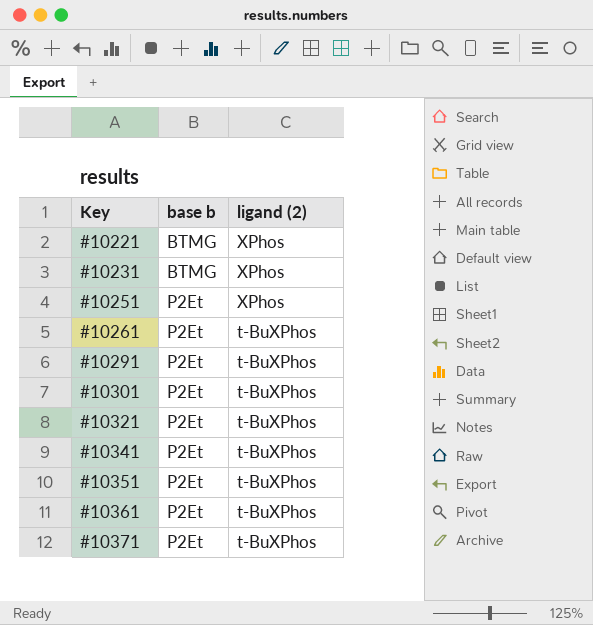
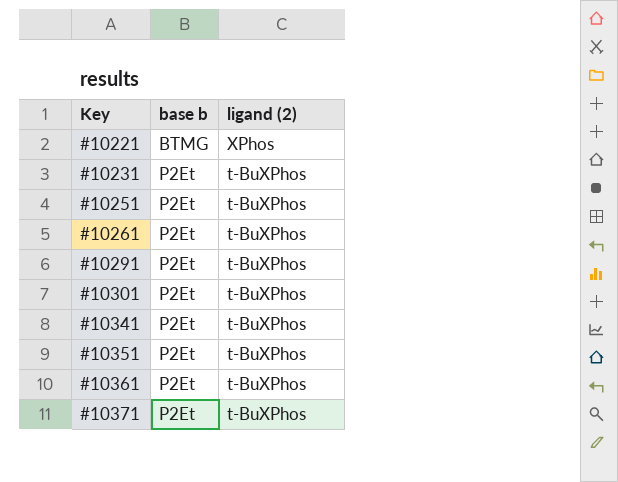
row #10321: P2Et | t-BuXPhos -> none
#10231 | base b: BTMG -> P2Et
#10231 | ligand (2): XPhos -> t-BuXPhos
#10251 | ligand (2): XPhos -> t-BuXPhos

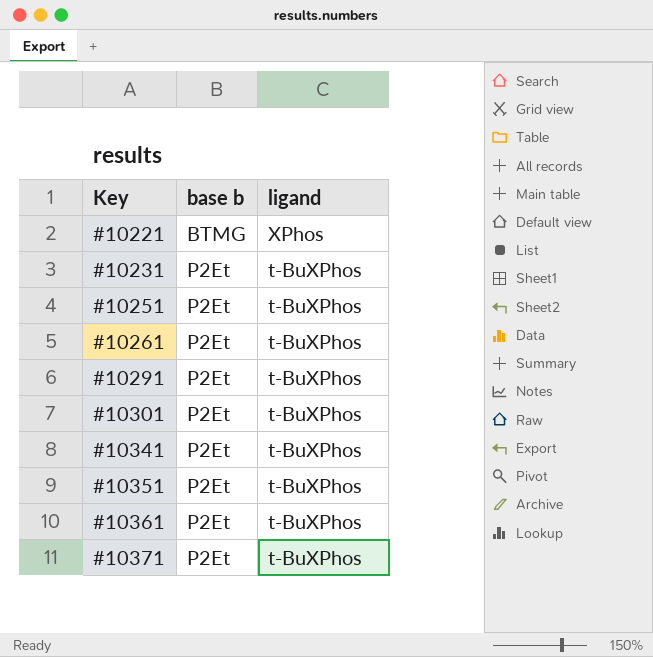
column name: ligand (2) -> ligand

